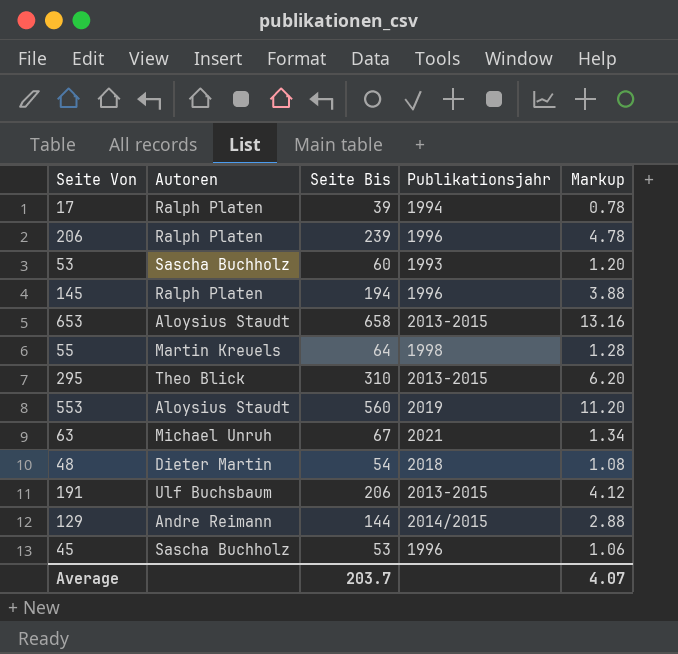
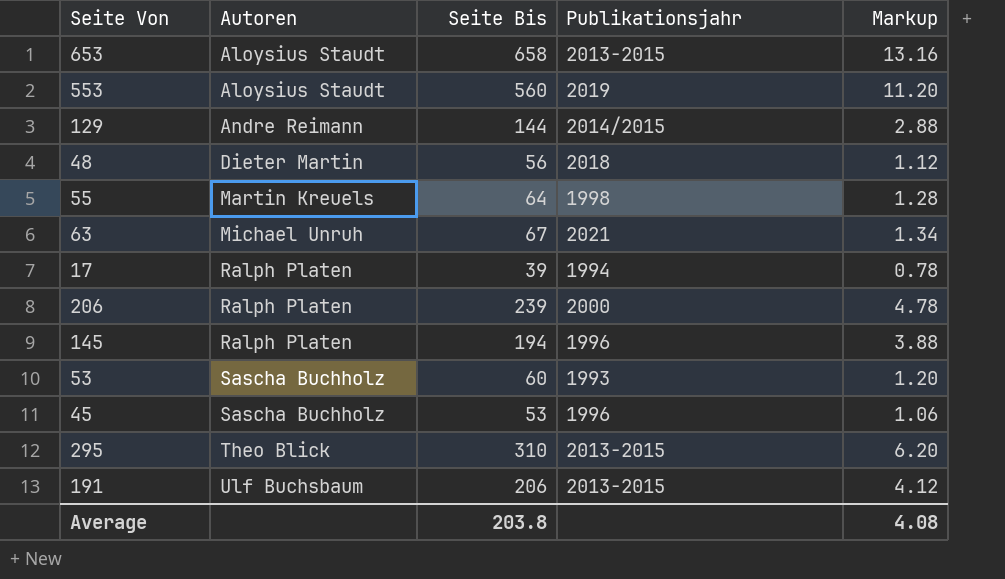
row order: none -> Autoren ascending
48 | Seite Bis: 54 -> 56
48 | Markup: 1.08 -> 1.12
206 | Publikationsjahr: 1996 -> 2000
Average | Seite Bis: 203.7 -> 203.8
Average | Markup: 4.07 -> 4.08

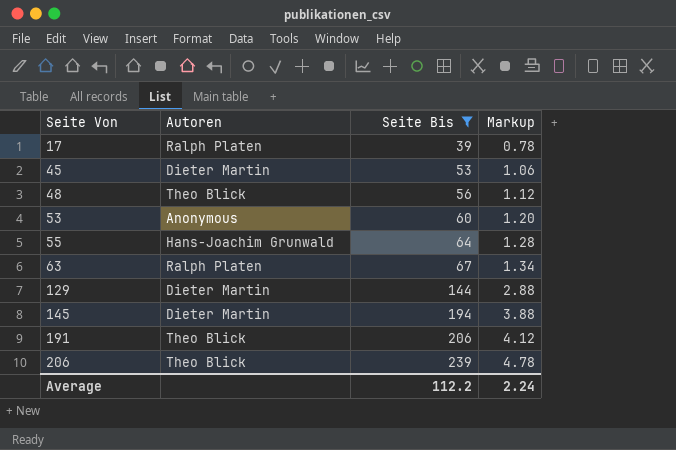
filter: none -> Seite Bis <= 239
row order: Autoren ascending -> Seite Von ascending
column Publikationsjahr | position: 4 -> none
45 | Autoren: Sascha Buchholz -> Dieter Martin
48 | Autoren: Dieter Martin -> Theo Blick
53 | Autoren: Sascha Buchholz -> Anonymous
55 | Autoren: Martin Kreuels -> Hans-Joachim Grunwald
63 | Autoren: Michael Unruh -> Ralph Platen
129 | Autoren: Andre Reimann -> Dieter Martin
145 | Autoren: Ralph Platen -> Dieter Martin
191 | Autoren: Ulf Buchsbaum -> Theo Blick
206 | Autoren: Ralph Platen -> Theo Blick
Average | Seite Bis: 203.8 -> 112.2
Average | Markup: 4.08 -> 2.24

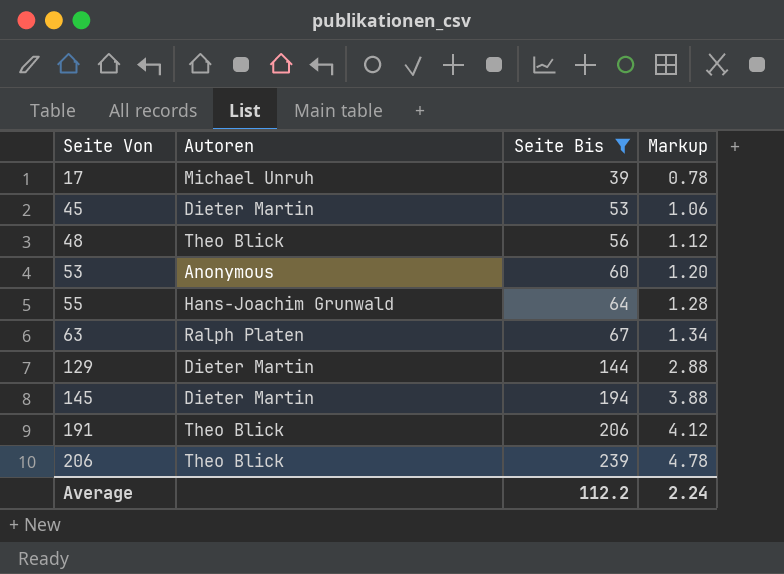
17 | Autoren: Ralph Platen -> Michael Unruh

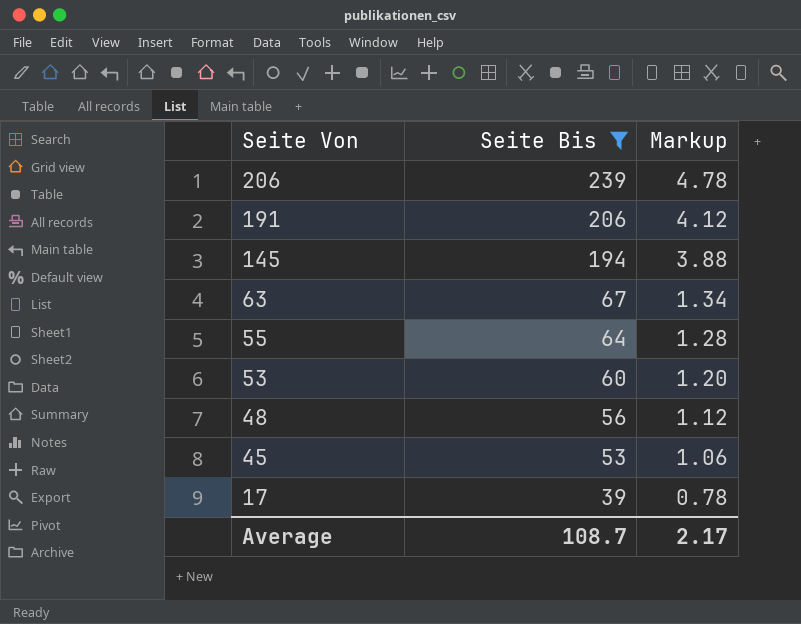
row order: Seite Von ascending -> Seite Von descending
column Autoren | position: 2 -> none
row 129: Dieter Martin | 144 | 2.88 -> none
Average | Seite Bis: 112.2 -> 108.7
Average | Markup: 2.24 -> 2.17

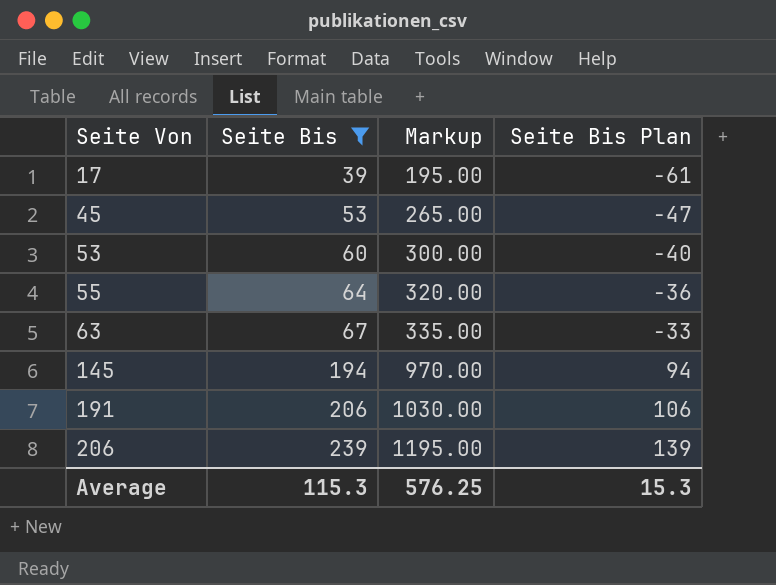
row order: Seite Von descending -> Seite Von ascending
column Markup | formula: [Seite Bis] * 0.02 -> [Seite Bis] * 5
column Seite Bis Plan | formula: none -> [Seite Bis] - 100
row 48: 56 | 1.12 -> none
Average | Seite Bis: 108.7 -> 115.3
Average | Markup: 2.17 -> 576.25

